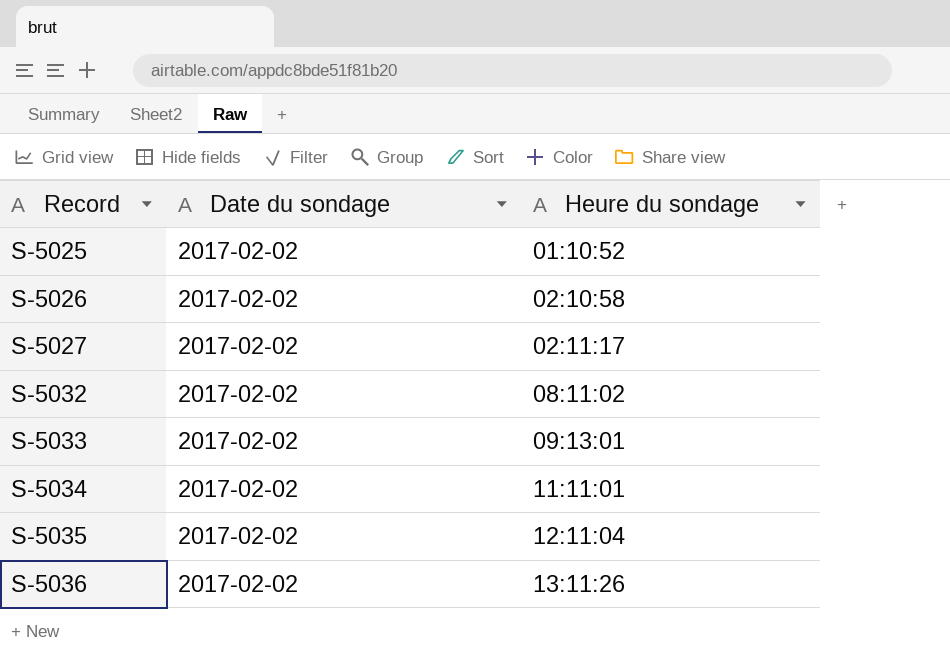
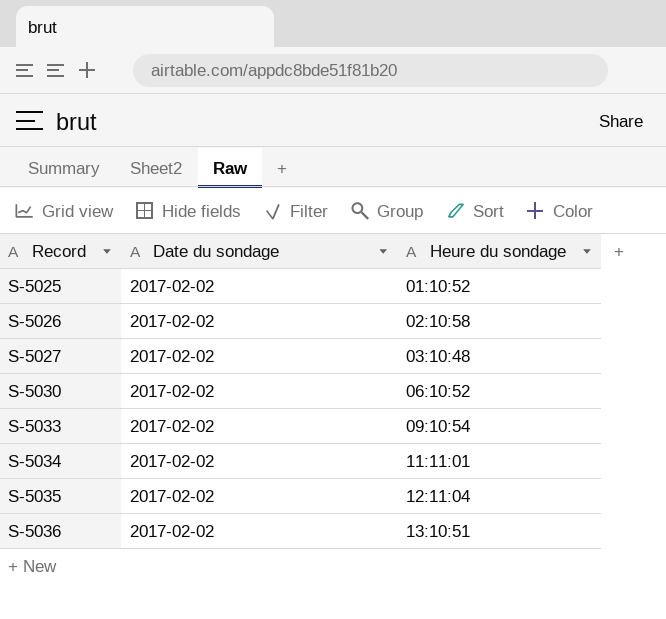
row S-5032: 2017-02-02 | 08:11:02 -> none
S-5027 | Heure du sondage: 02:11:17 -> 03:10:48
row S-5030: none -> 2017-02-02 | 06:10:52
S-5033 | Heure du sondage: 09:13:01 -> 09:10:54
S-5036 | Heure du sondage: 13:11:26 -> 13:10:51

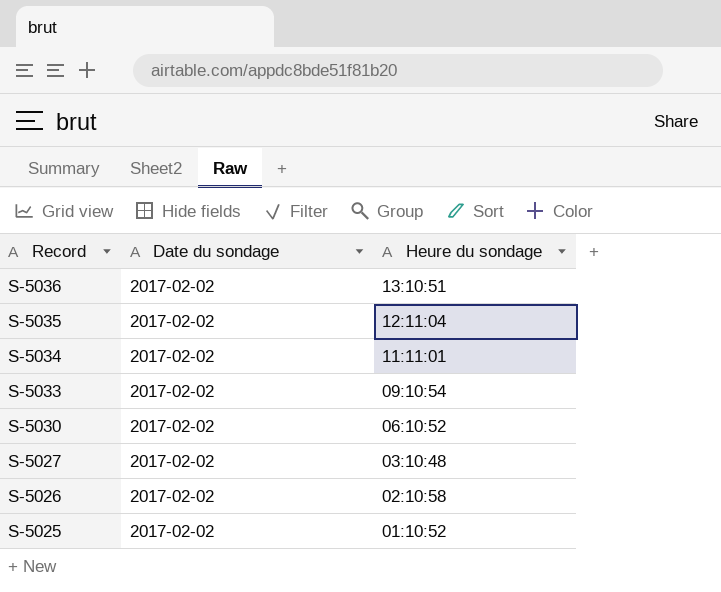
row order: Record ascending -> Record descending

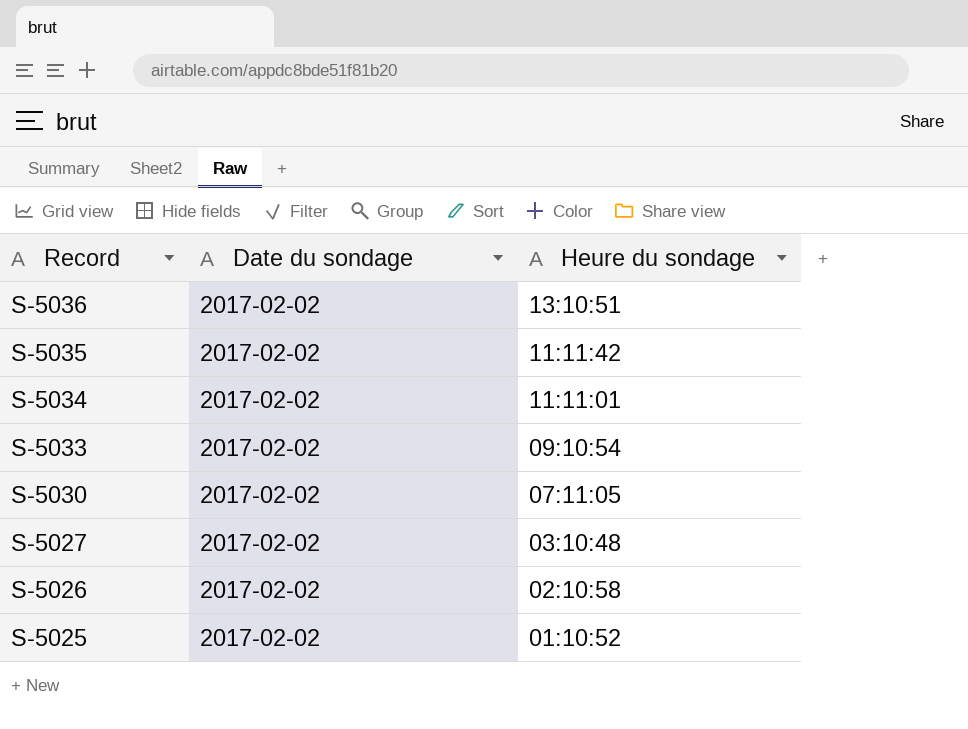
S-5035 | Heure du sondage: 12:11:04 -> 11:11:42
S-5030 | Heure du sondage: 06:10:52 -> 07:11:05

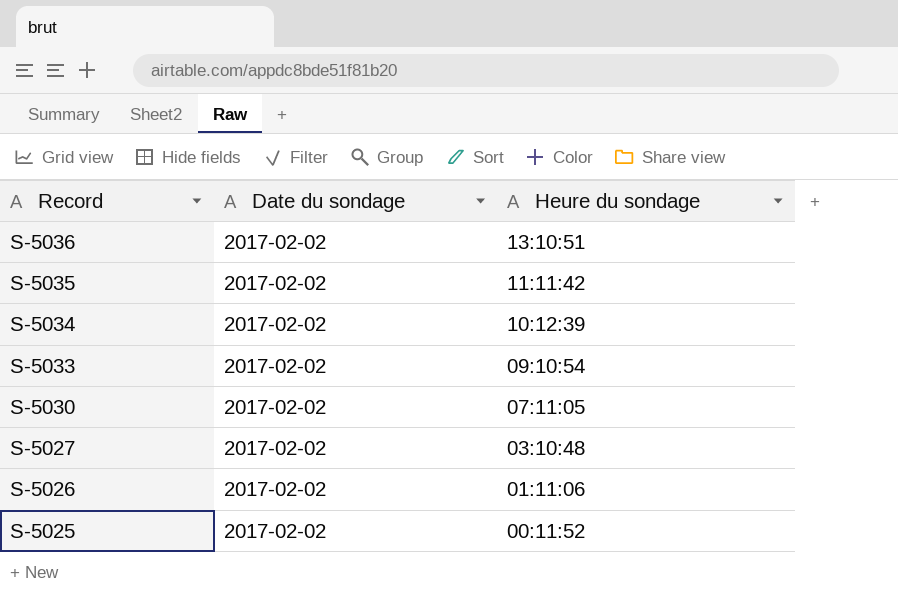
S-5034 | Heure du sondage: 11:11:01 -> 10:12:39
S-5026 | Heure du sondage: 02:10:58 -> 01:11:06
S-5025 | Heure du sondage: 01:10:52 -> 00:11:52

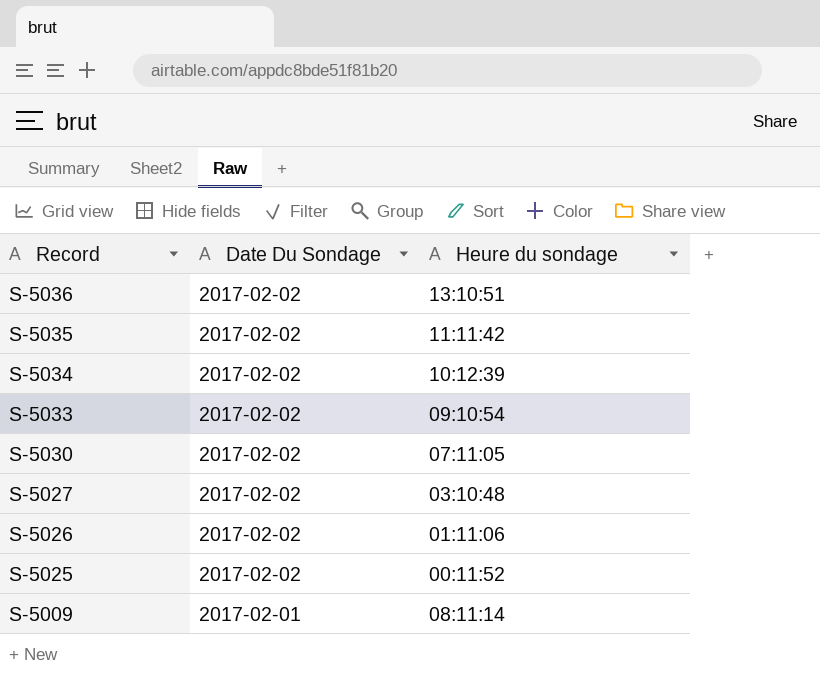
column name: Date du sondage -> Date Du Sondage
row S-5009: none -> 2017-02-01 | 08:11:14

